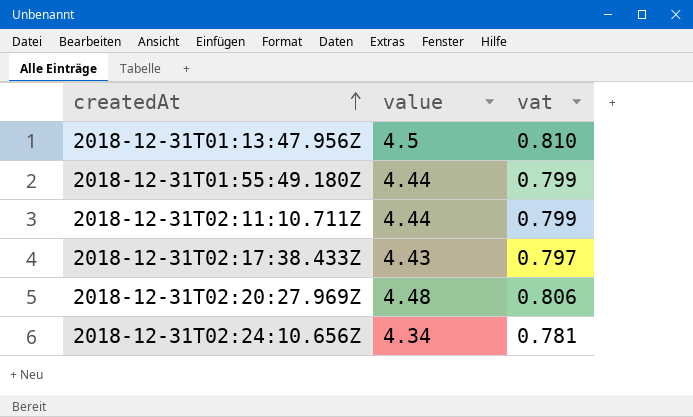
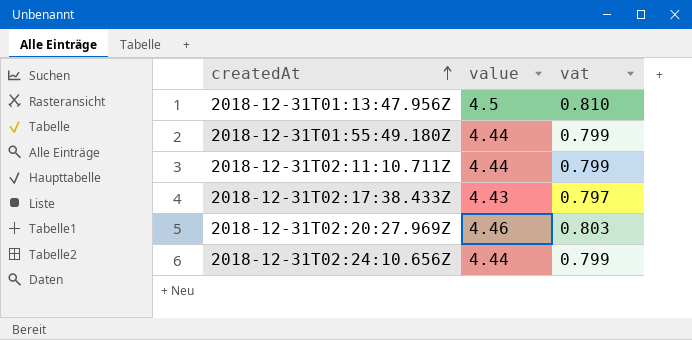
2018-12-31T02:20:27.969Z | value: 4.48 -> 4.46
2018-12-31T02:20:27.969Z | vat: 0.806 -> 0.803
2018-12-31T02:24:10.656Z | value: 4.34 -> 4.44
2018-12-31T02:24:10.656Z | vat: 0.781 -> 0.799

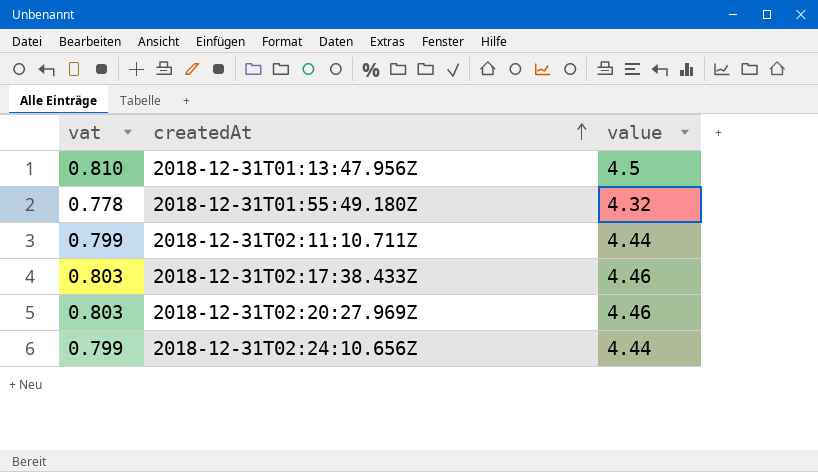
column vat | position: 3 -> 1
2018-12-31T01:55:49.180Z | vat: 0.799 -> 0.778
2018-12-31T01:55:49.180Z | value: 4.44 -> 4.32
2018-12-31T02:17:38.433Z | vat: 0.797 -> 0.803
2018-12-31T02:17:38.433Z | value: 4.43 -> 4.46

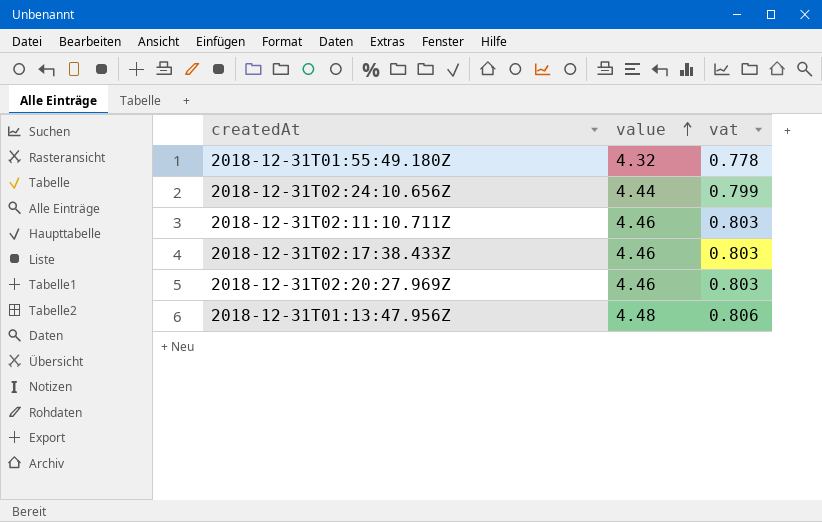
row order: createdAt ascending -> value ascending
column vat | position: 1 -> 3
2018-12-31T02:11:10.711Z | value: 4.44 -> 4.46
2018-12-31T02:11:10.711Z | vat: 0.799 -> 0.803
2018-12-31T01:13:47.956Z | value: 4.5 -> 4.48
2018-12-31T01:13:47.956Z | vat: 0.810 -> 0.806

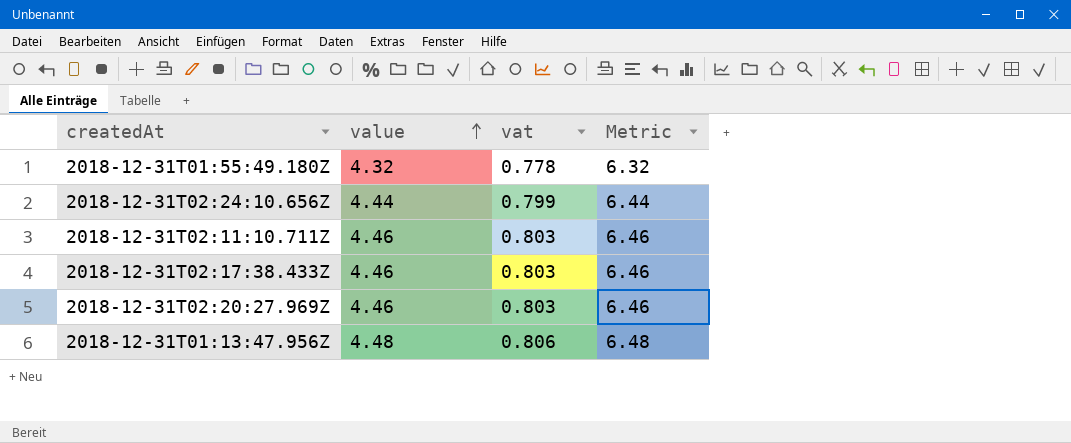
column Metric | formula: none -> [value] + 2

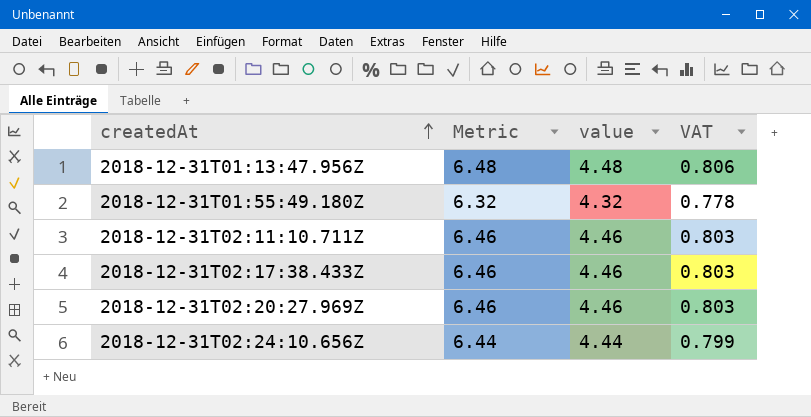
row order: value ascending -> createdAt ascending
column Metric | position: 4 -> 2
column name: vat -> VAT

